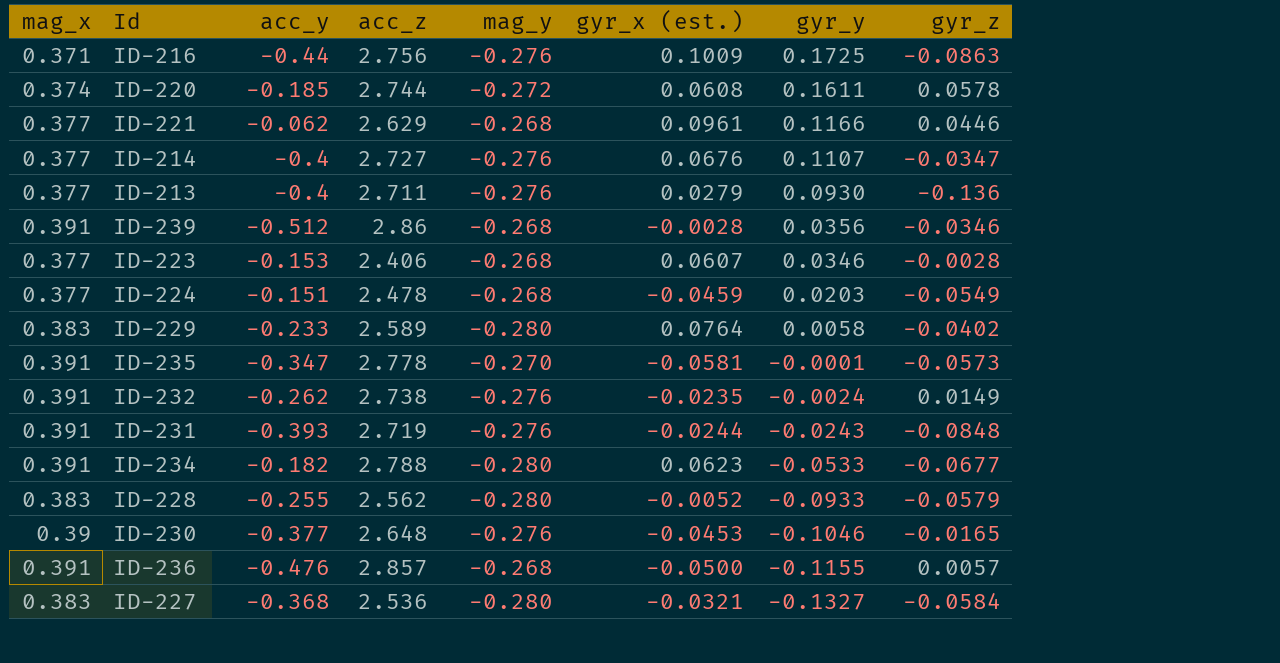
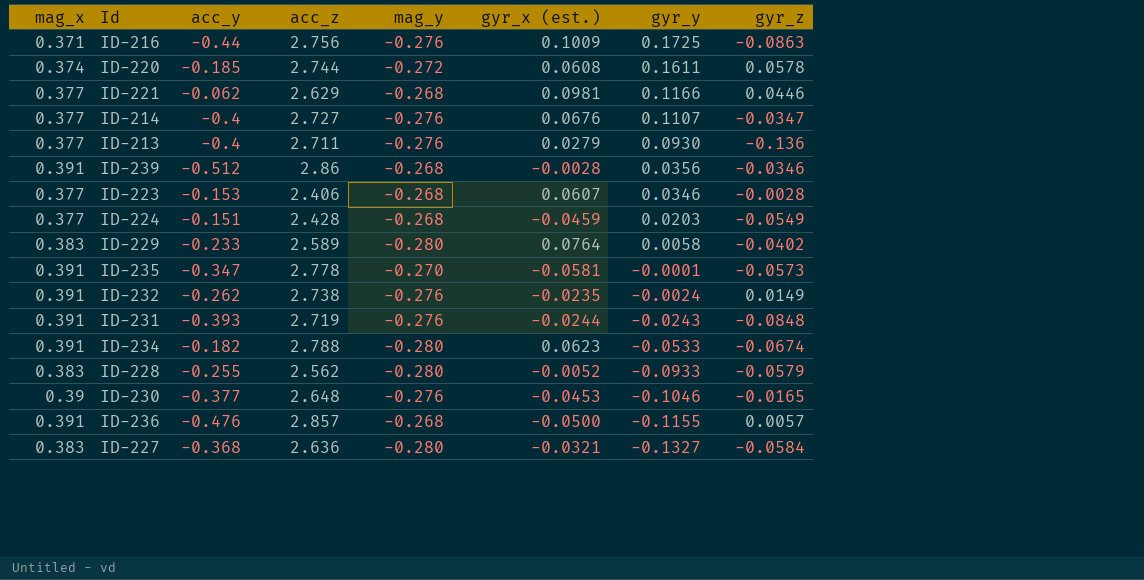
ID-221 | gyr_x (est.): 0.0961 -> 0.0981
ID-224 | acc_z: 2.478 -> 2.428
ID-234 | gyr_z: -0.0677 -> -0.0674
ID-227 | acc_z: 2.536 -> 2.636

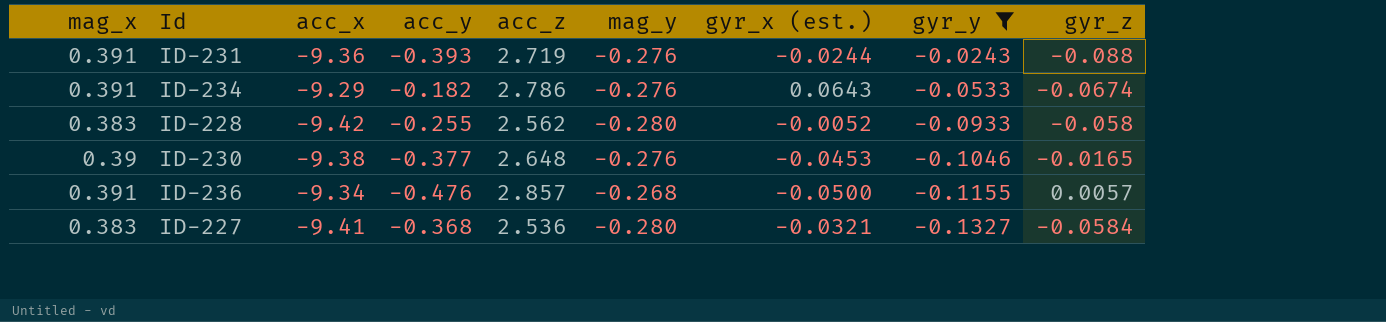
filter: none -> gyr_y <= -0.0243
column acc_x | position: none -> 3
ID-231 | gyr_z: -0.0848 -> -0.088
ID-234 | acc_z: 2.788 -> 2.786
ID-234 | mag_y: -0.280 -> -0.276
ID-234 | gyr_x (est.): 0.0623 -> 0.0643
ID-228 | gyr_z: -0.0579 -> -0.058
ID-227 | acc_z: 2.636 -> 2.536

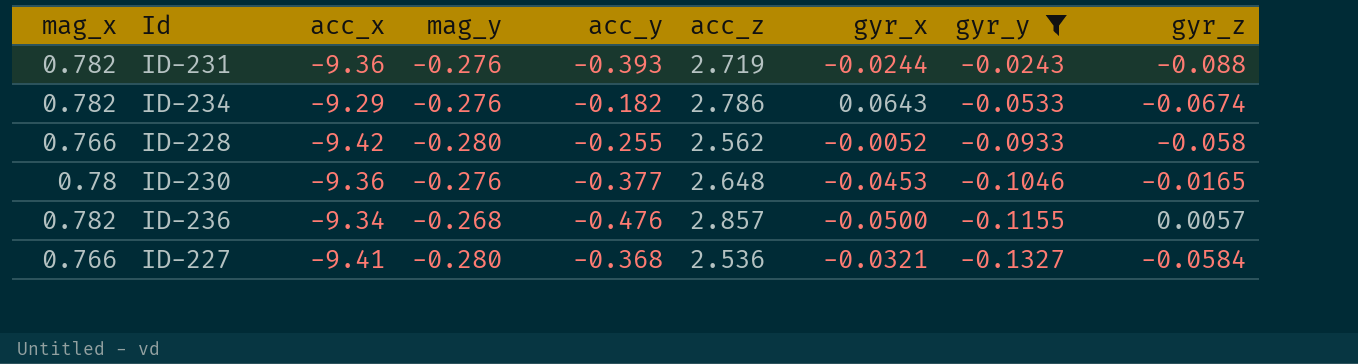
column mag_y | position: 6 -> 4
column name: gyr_x (est.) -> gyr_x
ID-231 | mag_x: 0.391 -> 0.782
ID-234 | mag_x: 0.391 -> 0.782
ID-228 | mag_x: 0.383 -> 0.766
ID-230 | mag_x: 0.39 -> 0.78
ID-230 | acc_x: -9.38 -> -9.36
ID-236 | mag_x: 0.391 -> 0.782
ID-227 | mag_x: 0.383 -> 0.766

